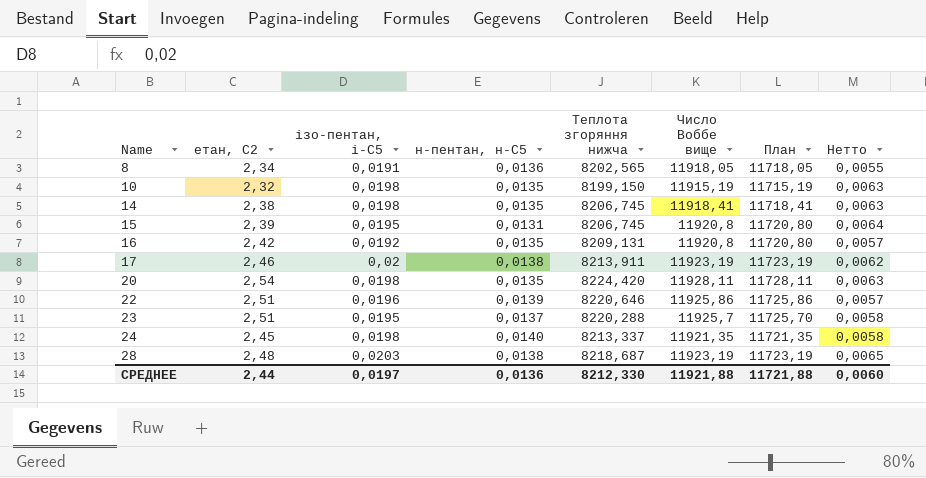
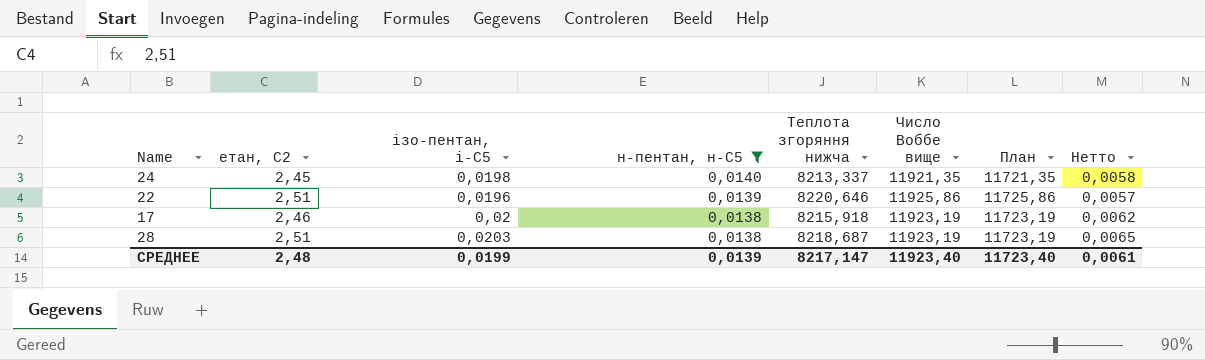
filter: none -> н-пентан, н-С5 >= 0,0138
row order: Name ascending -> н-пентан, н-С5 descending
17 | Теплота згоряння нижча: 8213,911 -> 8215,918
28 | етан, С2: 2,48 -> 2,51
СРЕДНЕЕ | етан, С2: 2,44 -> 2,48
СРЕДНЕЕ | ізо-пентан, і-С5: 0,0197 -> 0,0199
СРЕДНЕЕ | н-пентан, н-С5: 0,0136 -> 0,0139
СРЕДНЕЕ | Теплота згоряння нижча: 8212,330 -> 8217,147
СРЕДНЕЕ | Число Воббе вище: 11921,88 -> 11923,40
СРЕДНЕЕ | План: 11721,88 -> 11723,40
СРЕДНЕЕ | Нетто: 0,0060 -> 0,0061

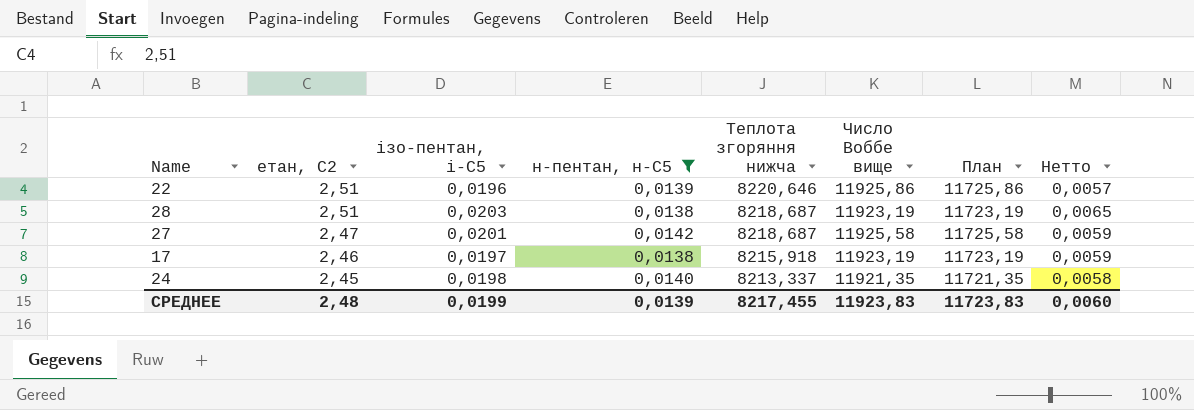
row order: н-пентан, н-С5 descending -> етан, С2 descending
row 27: none -> 2,47 | 0,0201 | 0,0142 | 8218,687 | 11925,58 | 11725,58 | 0,0059
17 | ізо-пентан, і-С5: 0,02 -> 0,0197
17 | Нетто: 0,0062 -> 0,0059
СРЕДНЕЕ | Теплота згоряння нижча: 8217,147 -> 8217,455
СРЕДНЕЕ | Число Воббе вище: 11923,40 -> 11923,83
СРЕДНЕЕ | План: 11723,40 -> 11723,83
СРЕДНЕЕ | Нетто: 0,0061 -> 0,0060

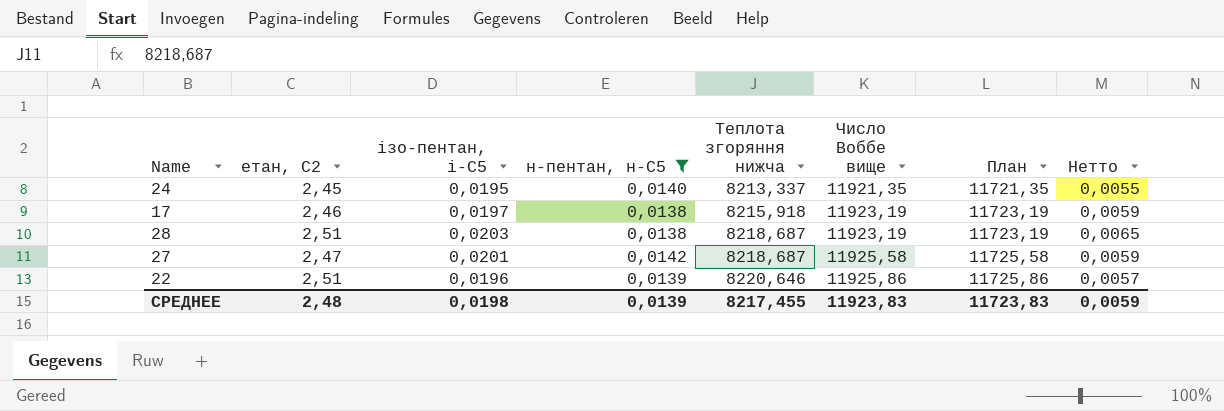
row order: етан, С2 descending -> Теплота згоряння нижча ascending
24 | ізо-пентан, і-С5: 0,0198 -> 0,0195
24 | Нетто: 0,0058 -> 0,0055
СРЕДНЕЕ | ізо-пентан, і-С5: 0,0199 -> 0,0198
СРЕДНЕЕ | Нетто: 0,0060 -> 0,0059

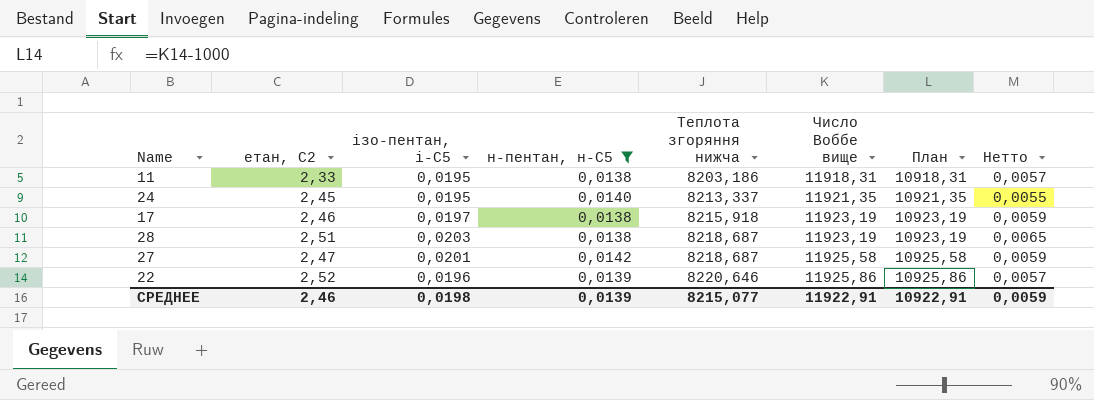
column План | formula: [Число Воббе вище] - 200 -> [Число Воббе вище] - 1000
row 11: none -> 2,33 | 0,0195 | 0,0138 | 8203,186 | 11918,31 | 10918,31 | 0,0057
22 | етан, С2: 2,51 -> 2,52
СРЕДНЕЕ | етан, С2: 2,48 -> 2,46
СРЕДНЕЕ | Теплота згоряння нижча: 8217,455 -> 8215,077
СРЕДНЕЕ | Число Воббе вище: 11923,83 -> 11922,91
СРЕДНЕЕ | План: 11723,83 -> 10922,91

